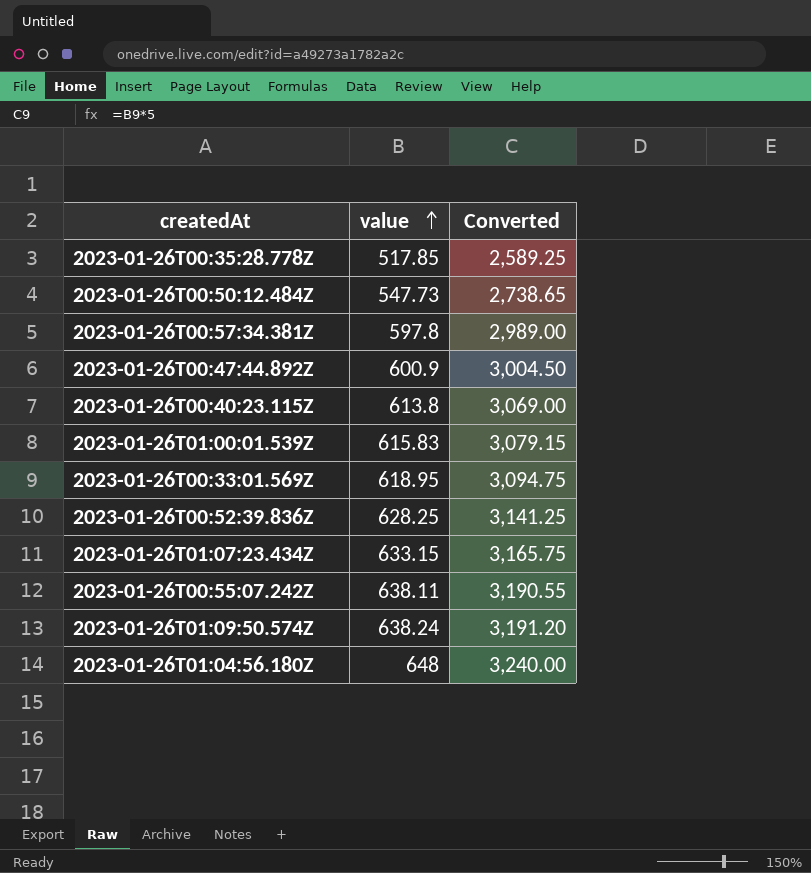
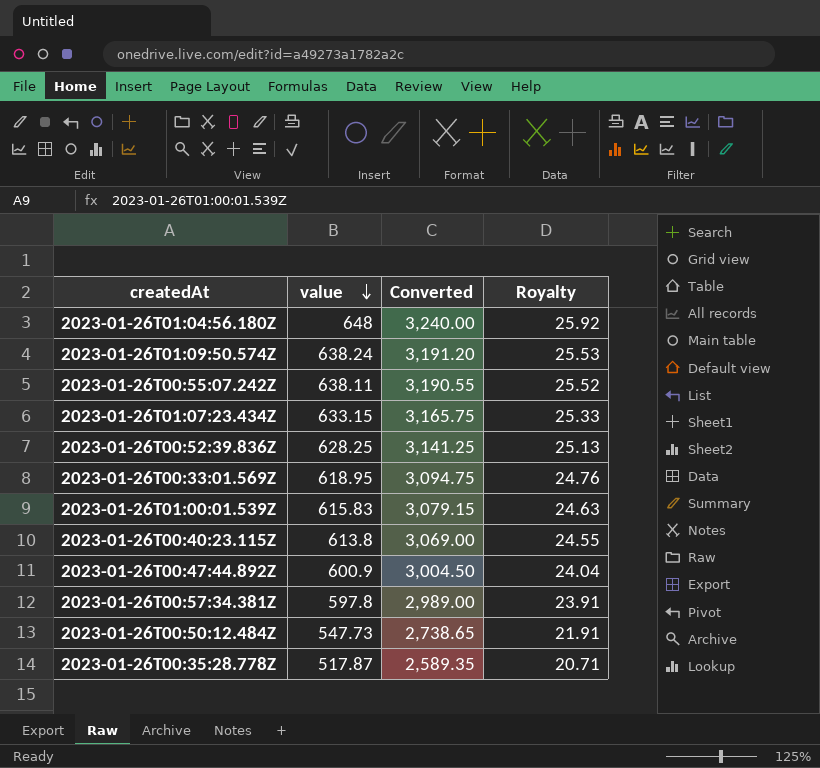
row order: value ascending -> value descending
column Royalty | formula: none -> [value] * 0.04
2023-01-26T00:35:28.778Z | value: 517.85 -> 517.87
2023-01-26T00:35:28.778Z | Converted: 2,589.25 -> 2,589.35

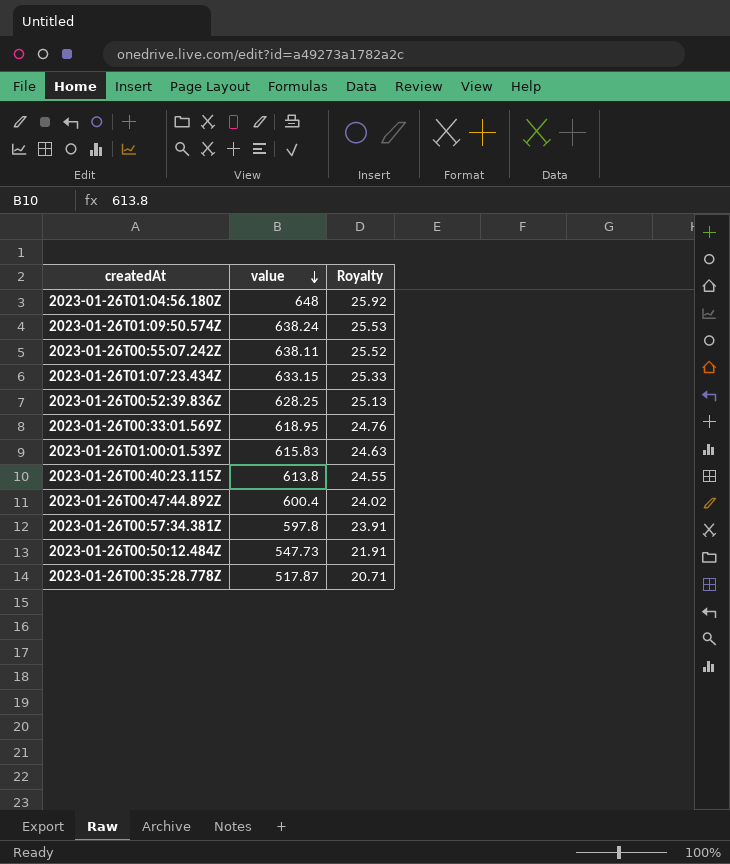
column Converted | formula: [value] * 5 -> none
2023-01-26T00:47:44.892Z | value: 600.9 -> 600.4
2023-01-26T00:47:44.892Z | Royalty: 24.04 -> 24.02

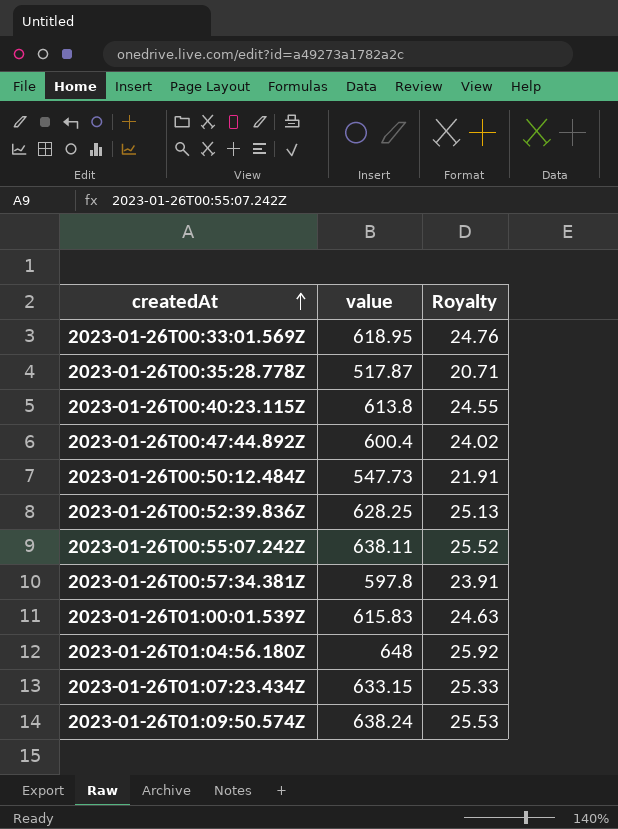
row order: value descending -> createdAt ascending

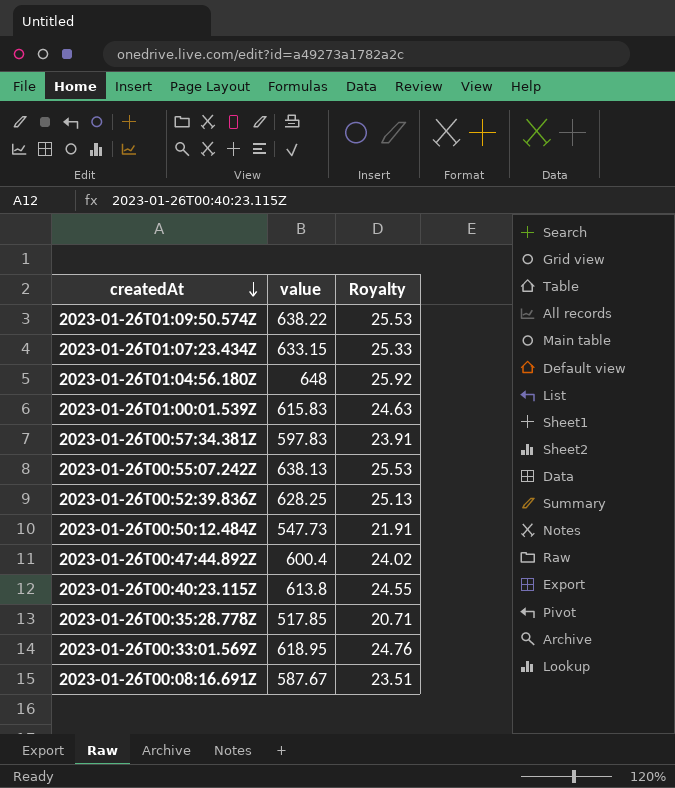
row order: createdAt ascending -> createdAt descending
2023-01-26T01:09:50.574Z | value: 638.24 -> 638.22
2023-01-26T00:57:34.381Z | value: 597.8 -> 597.83
2023-01-26T00:55:07.242Z | value: 638.11 -> 638.13
2023-01-26T00:55:07.242Z | Royalty: 25.52 -> 25.53
2023-01-26T00:35:28.778Z | value: 517.87 -> 517.85
row 2023-01-26T00:08:16.691Z: none -> 587.67 | 23.51

